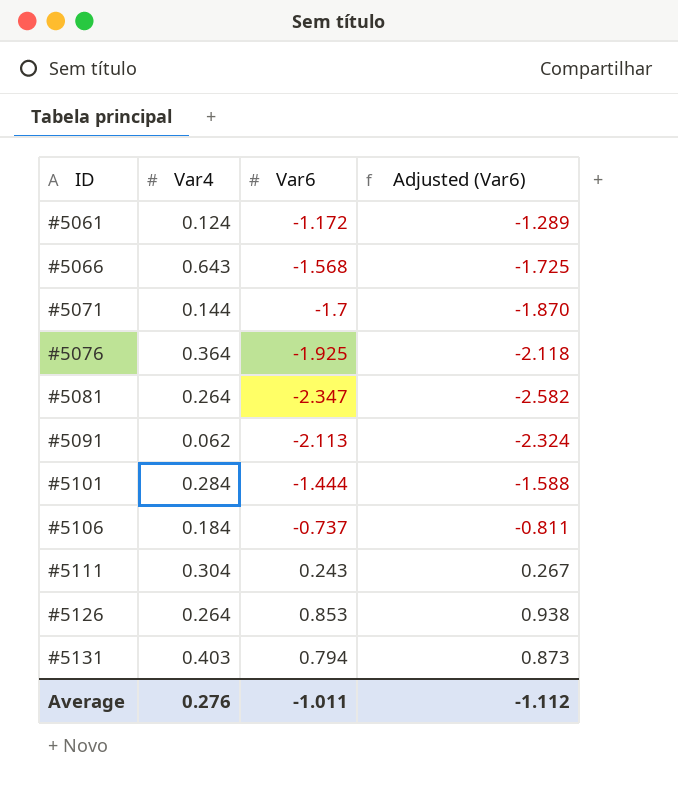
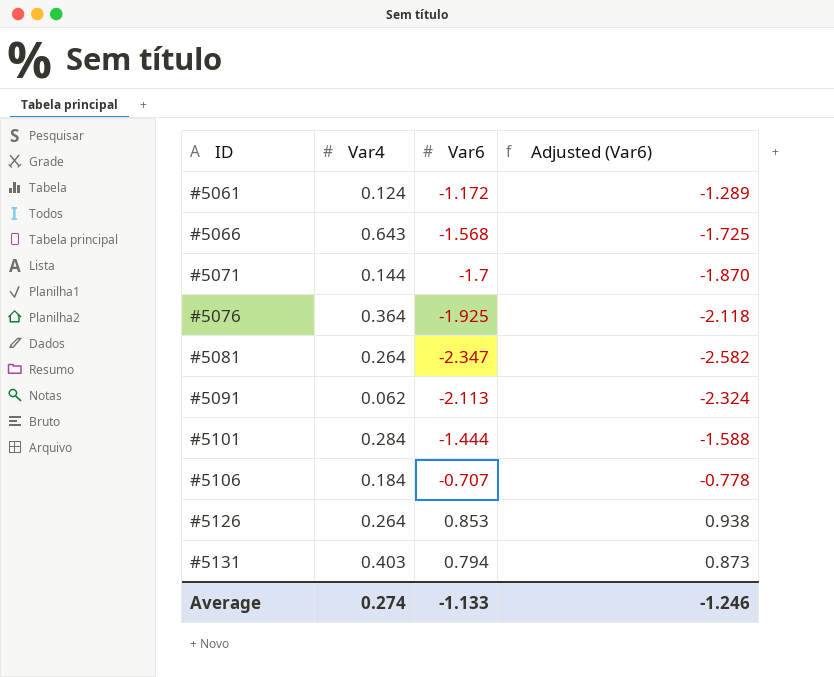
row #5111: 0.304 | 0.243 | 0.267 -> none
#5106 | Var6: -0.737 -> -0.707
#5106 | Adjusted (Var6): -0.811 -> -0.778
Average | Var4: 0.276 -> 0.274
Average | Var6: -1.011 -> -1.133
Average | Adjusted (Var6): -1.112 -> -1.246

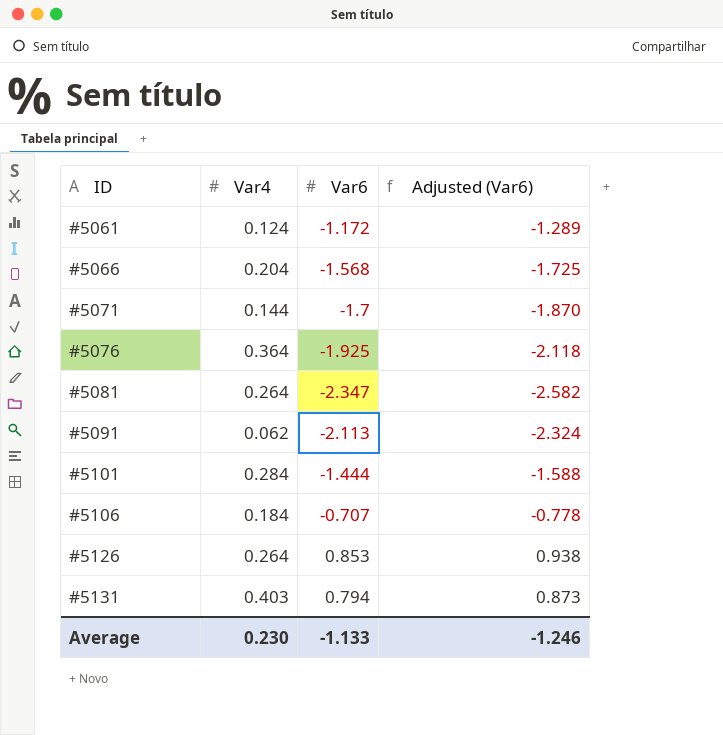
#5066 | Var4: 0.643 -> 0.204
Average | Var4: 0.274 -> 0.230

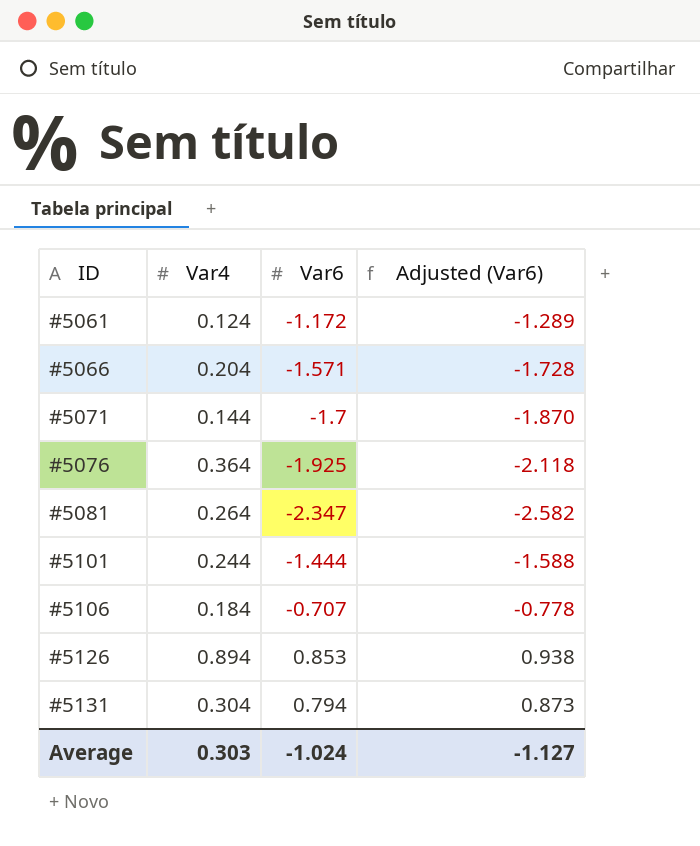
row #5091: 0.062 | -2.113 | -2.324 -> none
#5066 | Var6: -1.568 -> -1.571
#5066 | Adjusted (Var6): -1.725 -> -1.728
#5101 | Var4: 0.284 -> 0.244
#5126 | Var4: 0.264 -> 0.894
#5131 | Var4: 0.403 -> 0.304
Average | Var4: 0.230 -> 0.303
Average | Var6: -1.133 -> -1.024
Average | Adjusted (Var6): -1.246 -> -1.127

